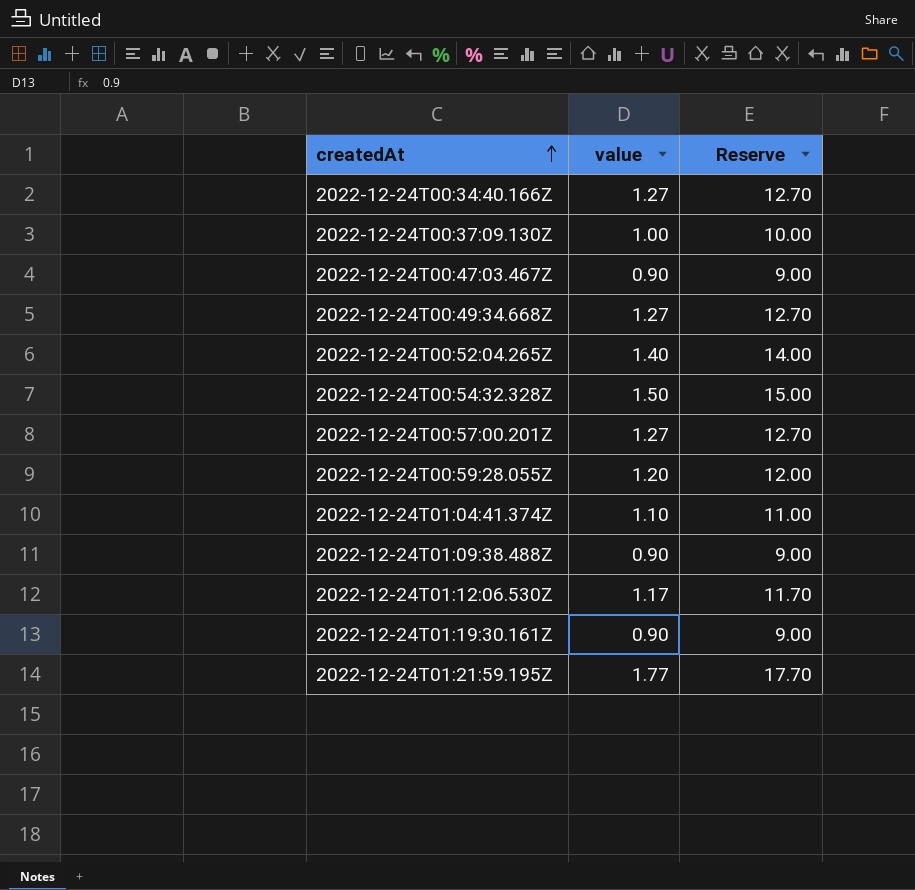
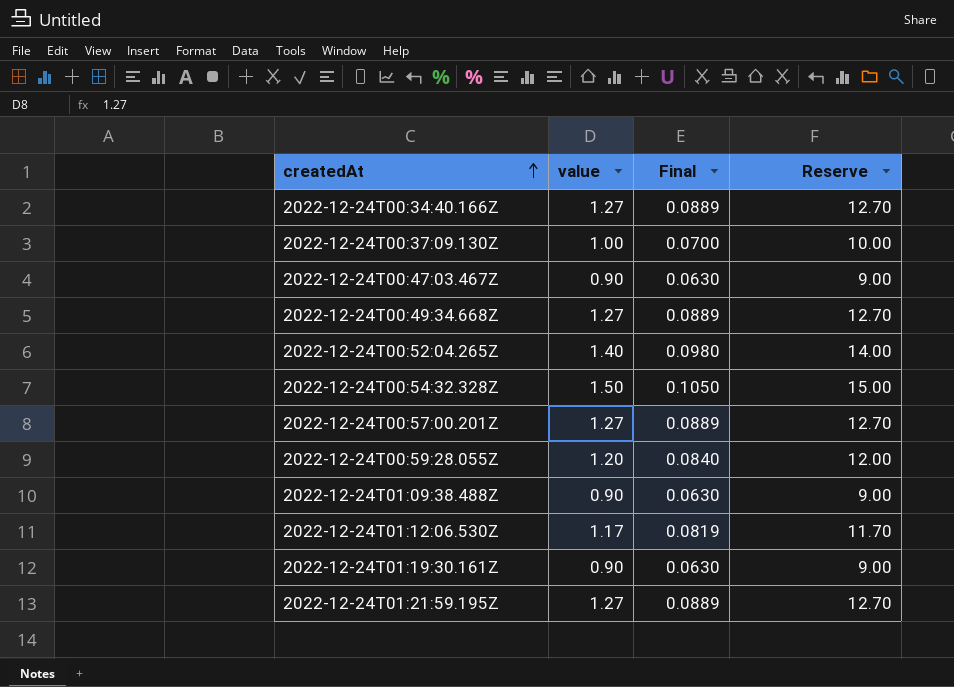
column Final | formula: none -> [value] * 0.07
row 2022-12-24T01:04:41.374Z: 1.10 | 11.00 -> none
2022-12-24T01:21:59.195Z | value: 1.77 -> 1.27
2022-12-24T01:21:59.195Z | Reserve: 17.70 -> 12.70

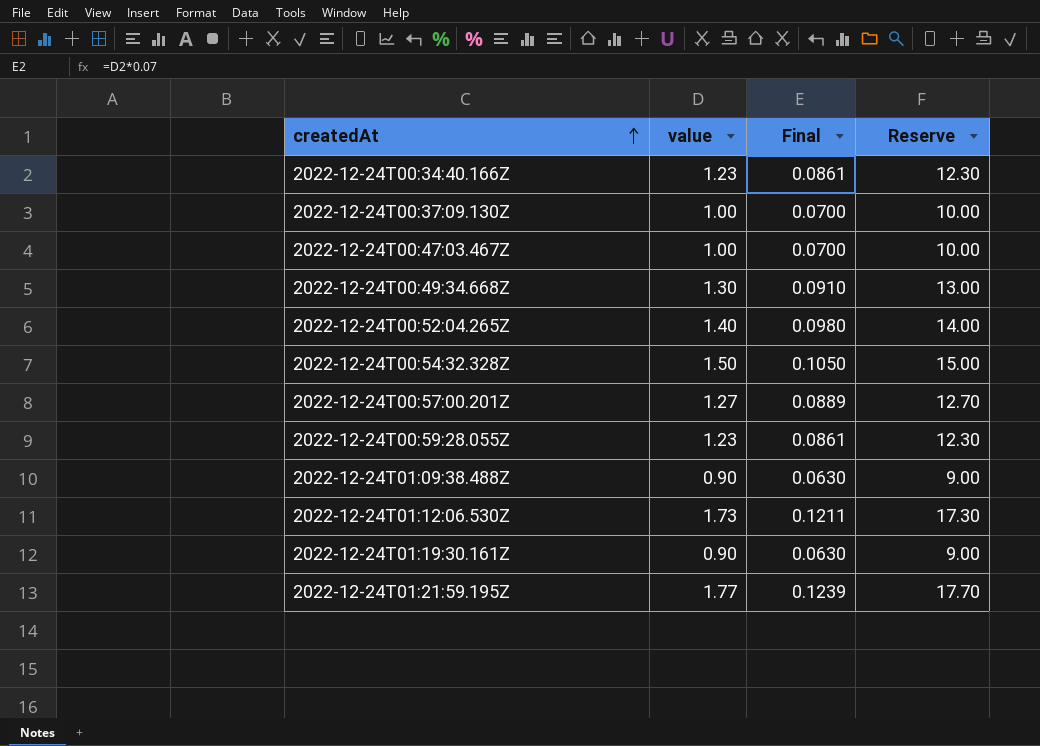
2022-12-24T00:34:40.166Z | value: 1.27 -> 1.23
2022-12-24T00:34:40.166Z | Final: 0.0889 -> 0.0861
2022-12-24T00:34:40.166Z | Reserve: 12.70 -> 12.30
2022-12-24T00:47:03.467Z | value: 0.90 -> 1.00
2022-12-24T00:47:03.467Z | Final: 0.0630 -> 0.0700
2022-12-24T00:47:03.467Z | Reserve: 9.00 -> 10.00
2022-12-24T00:49:34.668Z | value: 1.27 -> 1.30
2022-12-24T00:49:34.668Z | Final: 0.0889 -> 0.0910
2022-12-24T00:49:34.668Z | Reserve: 12.70 -> 13.00
2022-12-24T00:59:28.055Z | value: 1.20 -> 1.23
2022-12-24T00:59:28.055Z | Final: 0.0840 -> 0.0861
2022-12-24T00:59:28.055Z | Reserve: 12.00 -> 12.30
2022-12-24T01:12:06.530Z | value: 1.17 -> 1.73
2022-12-24T01:12:06.530Z | Final: 0.0819 -> 0.1211
2022-12-24T01:12:06.530Z | Reserve: 11.70 -> 17.30
2022-12-24T01:21:59.195Z | value: 1.27 -> 1.77
2022-12-24T01:21:59.195Z | Final: 0.0889 -> 0.1239
2022-12-24T01:21:59.195Z | Reserve: 12.70 -> 17.70

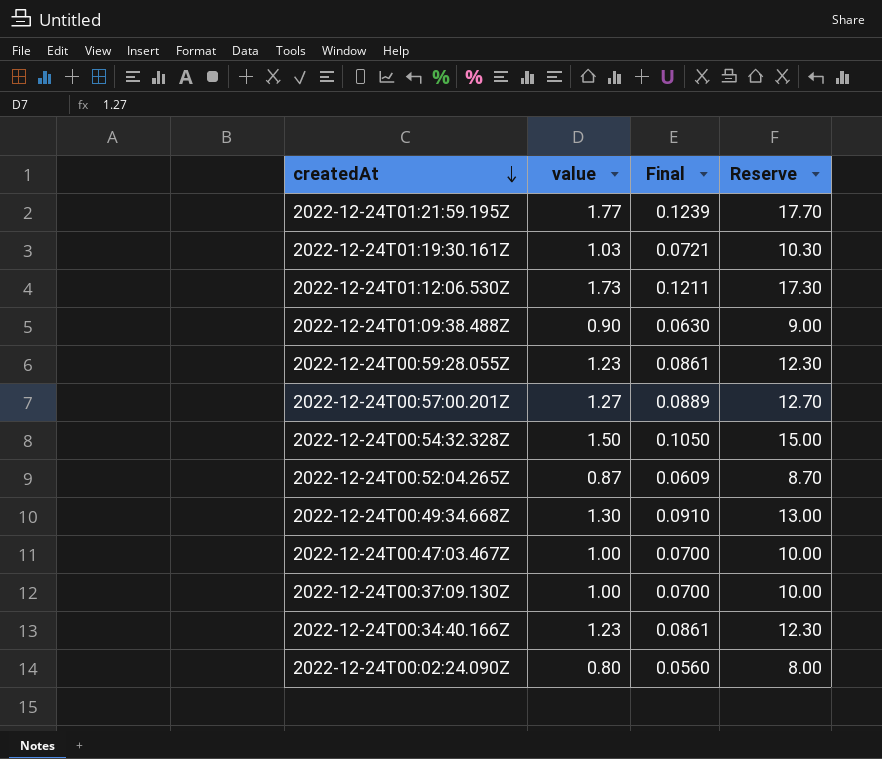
row order: createdAt ascending -> createdAt descending
2022-12-24T01:19:30.161Z | value: 0.90 -> 1.03
2022-12-24T01:19:30.161Z | Final: 0.0630 -> 0.0721
2022-12-24T01:19:30.161Z | Reserve: 9.00 -> 10.30
2022-12-24T00:52:04.265Z | value: 1.40 -> 0.87
2022-12-24T00:52:04.265Z | Final: 0.0980 -> 0.0609
2022-12-24T00:52:04.265Z | Reserve: 14.00 -> 8.70
row 2022-12-24T00:02:24.090Z: none -> 0.80 | 0.0560 | 8.00

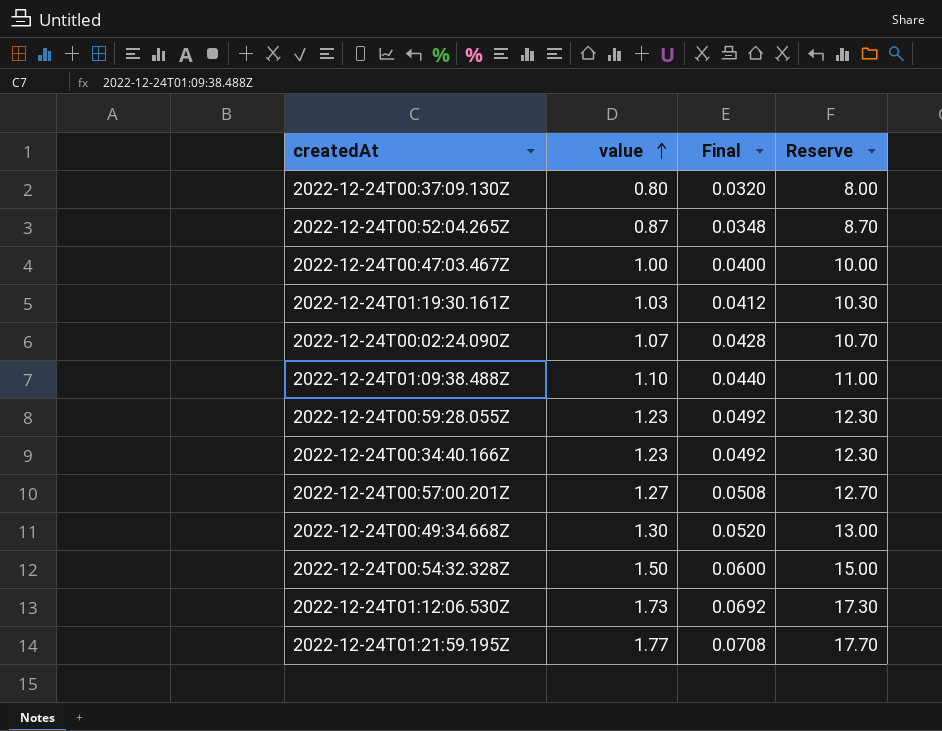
row order: createdAt descending -> value ascending
column Final | formula: [value] * 0.07 -> [value] * 0.04
2022-12-24T00:37:09.130Z | value: 1.00 -> 0.80
2022-12-24T00:37:09.130Z | Reserve: 10.00 -> 8.00
2022-12-24T00:02:24.090Z | value: 0.80 -> 1.07
2022-12-24T00:02:24.090Z | Reserve: 8.00 -> 10.70
2022-12-24T01:09:38.488Z | value: 0.90 -> 1.10
2022-12-24T01:09:38.488Z | Reserve: 9.00 -> 11.00

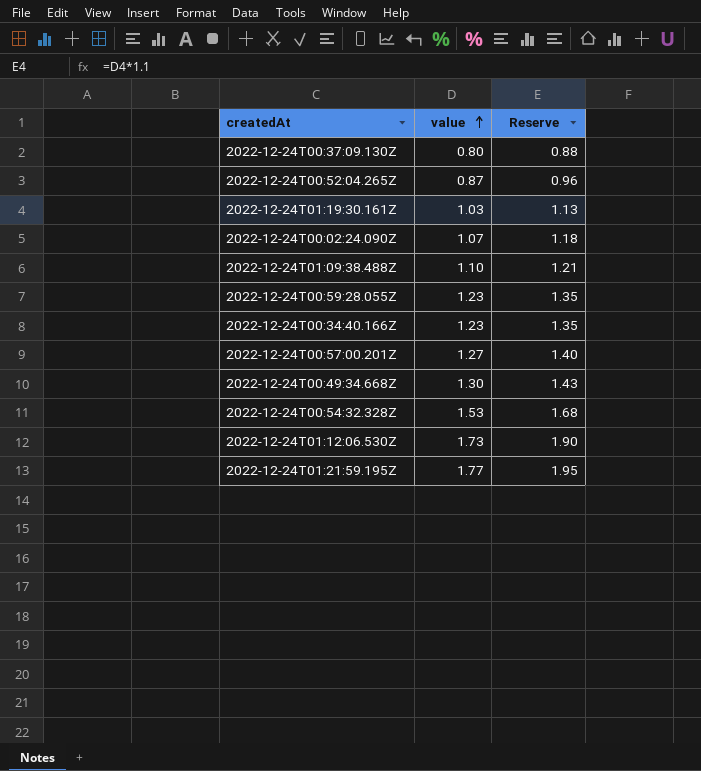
column Final | formula: [value] * 0.04 -> none
column Reserve | formula: [value] * 10 -> [value] * 1.1
row 2022-12-24T00:47:03.467Z: 1.00 | 0.0400 | 10.00 -> none
2022-12-24T00:54:32.328Z | value: 1.50 -> 1.53

